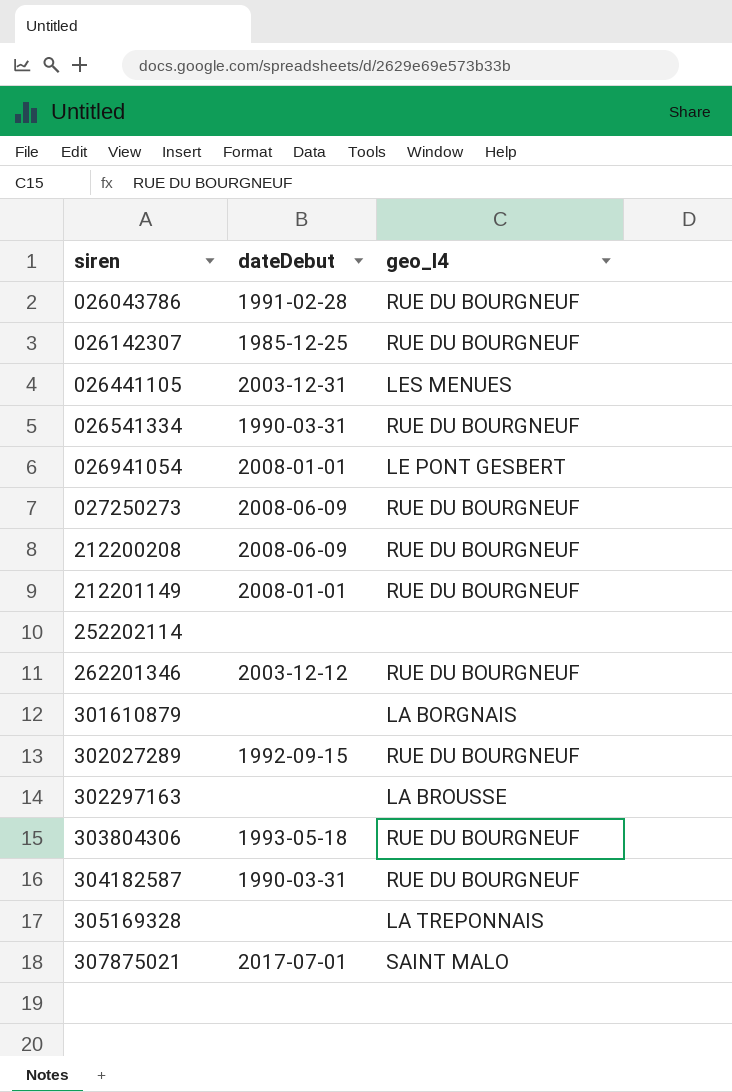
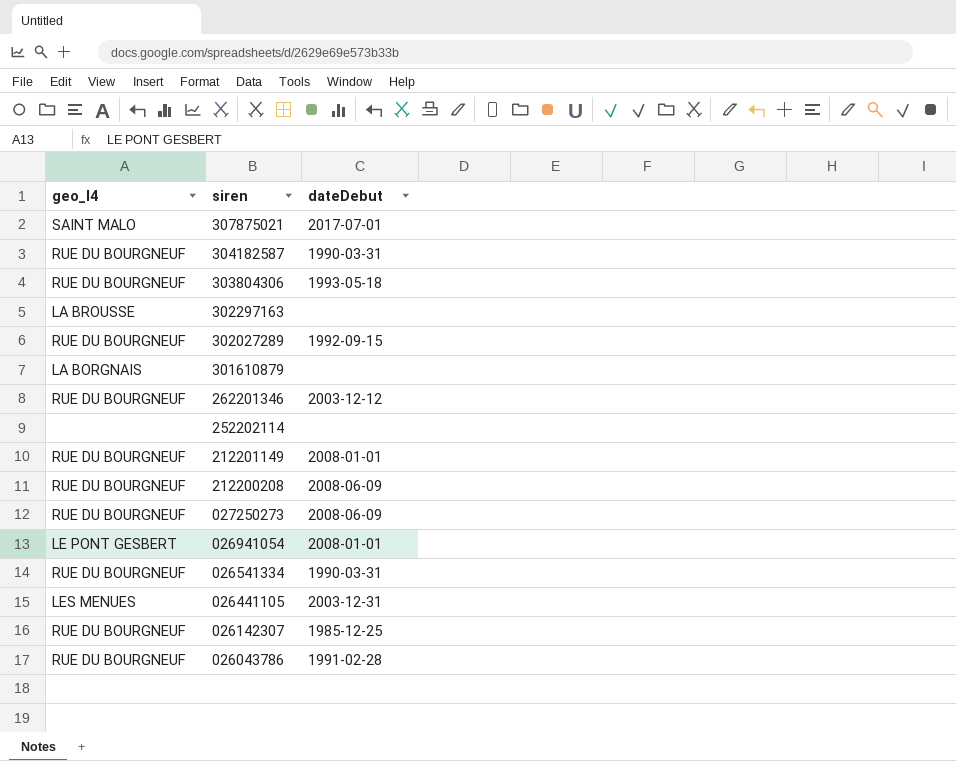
row order: siren ascending -> siren descending
column geo_l4 | position: 3 -> 1
row 305169328: none | LA TREPONNAIS -> none

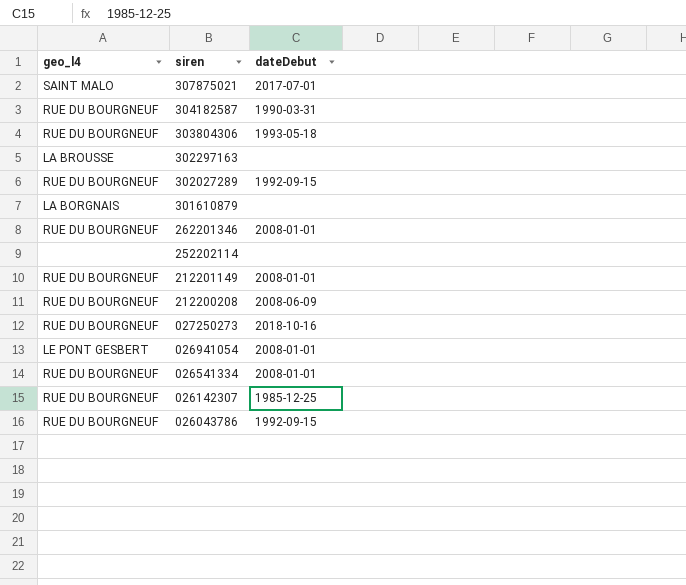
row 026441105: LES MENUES | 2003-12-31 -> none
262201346 | dateDebut: 2003-12-12 -> 2008-01-01
027250273 | dateDebut: 2008-06-09 -> 2018-10-16
026541334 | dateDebut: 1990-03-31 -> 2008-01-01
026043786 | dateDebut: 1991-02-28 -> 1992-09-15

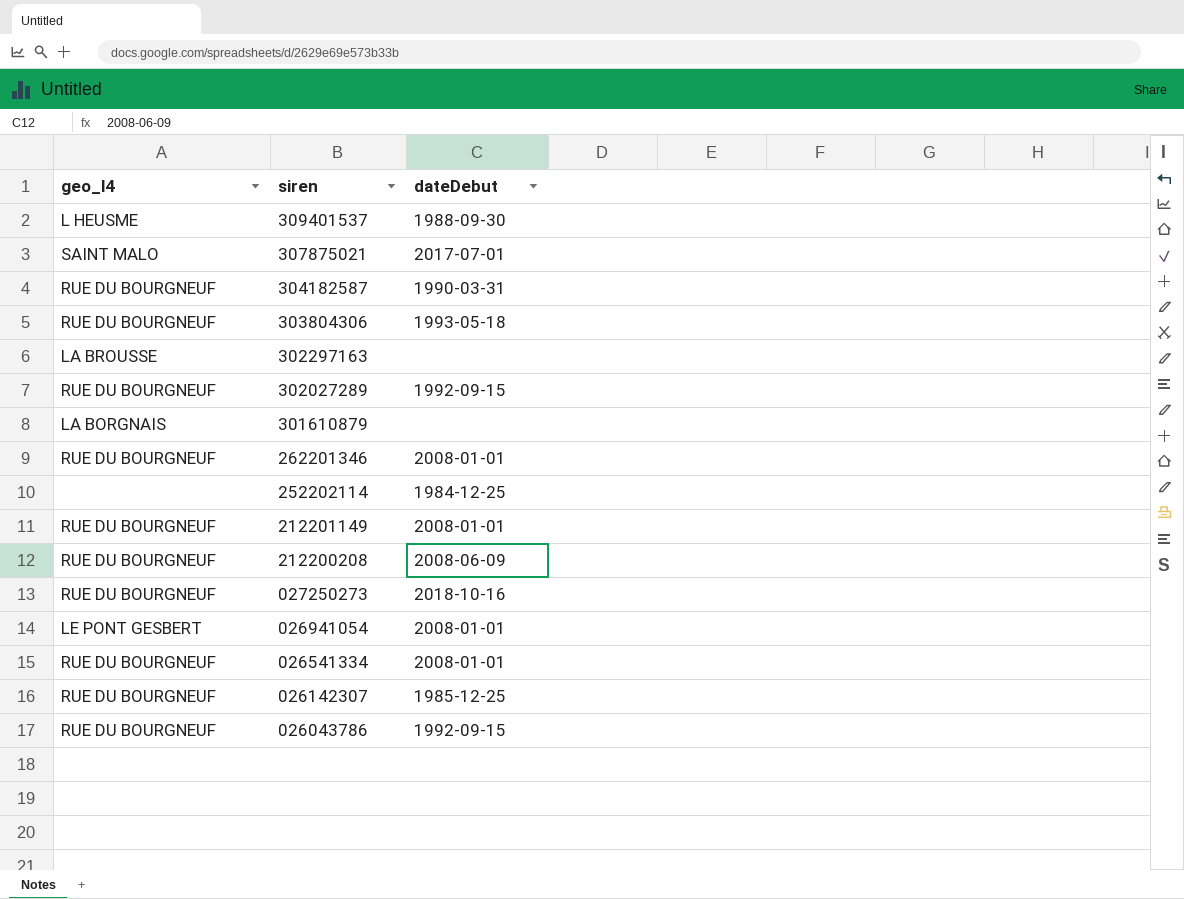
row 309401537: none -> L HEUSME | 1988-09-30
252202114 | dateDebut: none -> 1984-12-25

